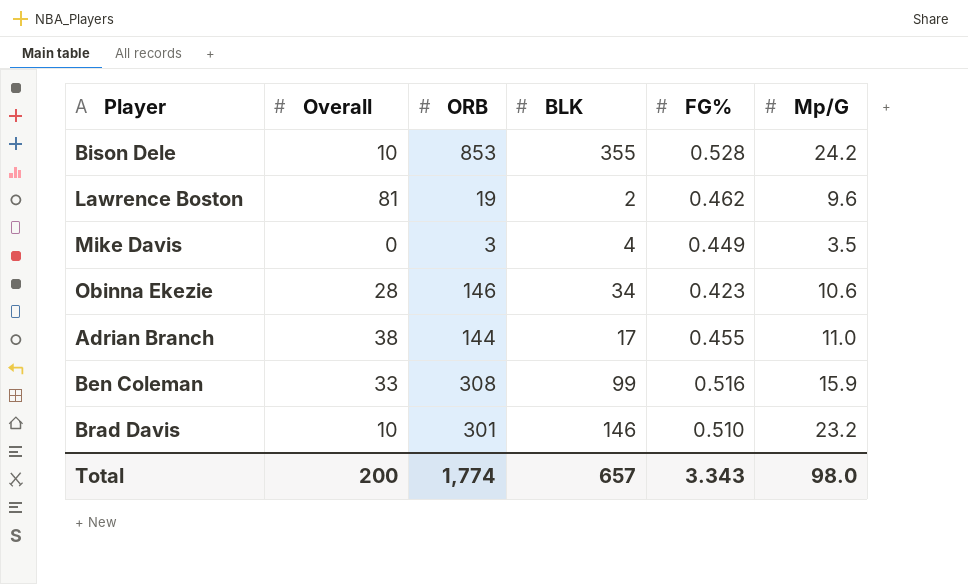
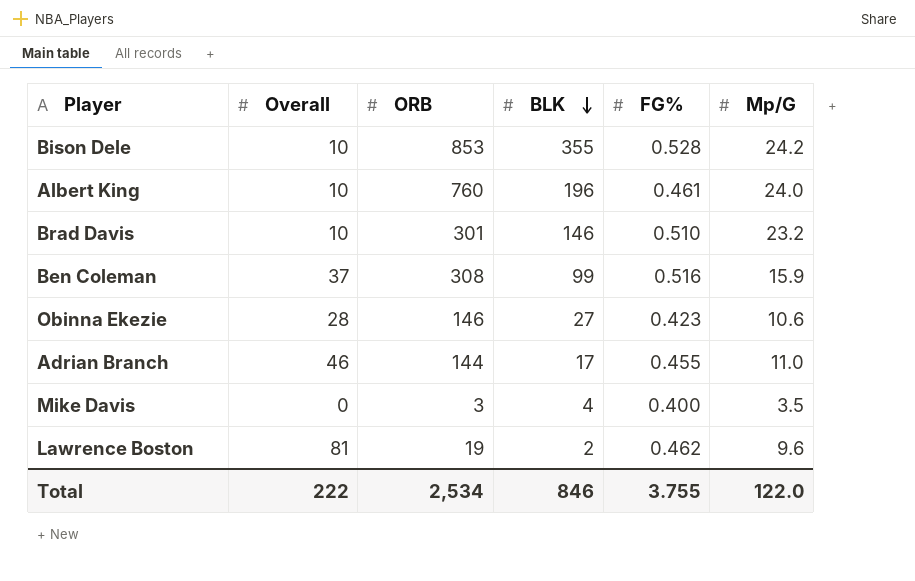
row order: none -> BLK descending
row Albert King: none -> 10 | 760 | 196 | 0.461 | 24.0
Ben Coleman | Overall: 33 -> 37
Obinna Ekezie | BLK: 34 -> 27
Adrian Branch | Overall: 38 -> 46
Mike Davis | FG%: 0.449 -> 0.400
Total | Overall: 200 -> 222
Total | ORB: 1,774 -> 2,534
Total | BLK: 657 -> 846
Total | FG%: 3.343 -> 3.755
Total | Mp/G: 98.0 -> 122.0

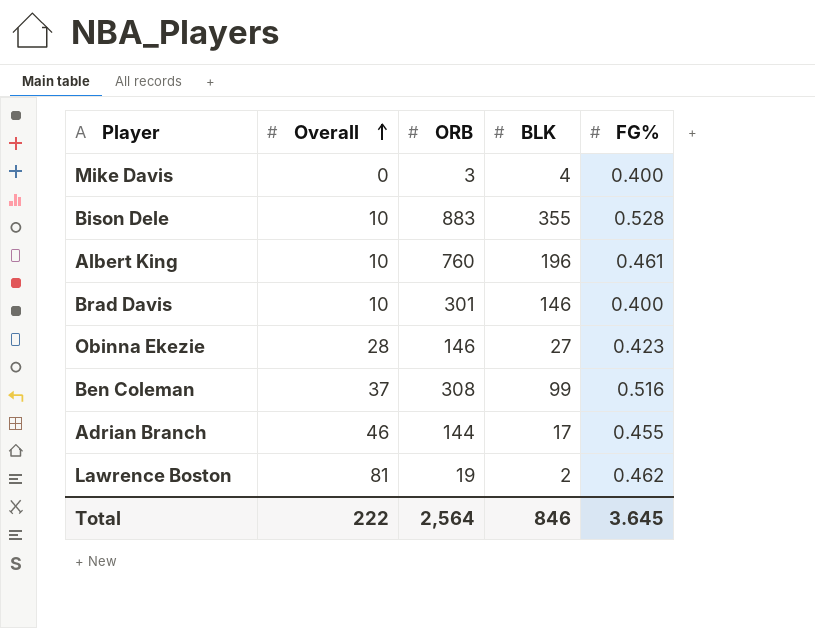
row order: BLK descending -> Overall ascending
column Mp/G | position: 6 -> none
Bison Dele | ORB: 853 -> 883
Brad Davis | FG%: 0.510 -> 0.400
Total | ORB: 2,534 -> 2,564
Total | FG%: 3.755 -> 3.645

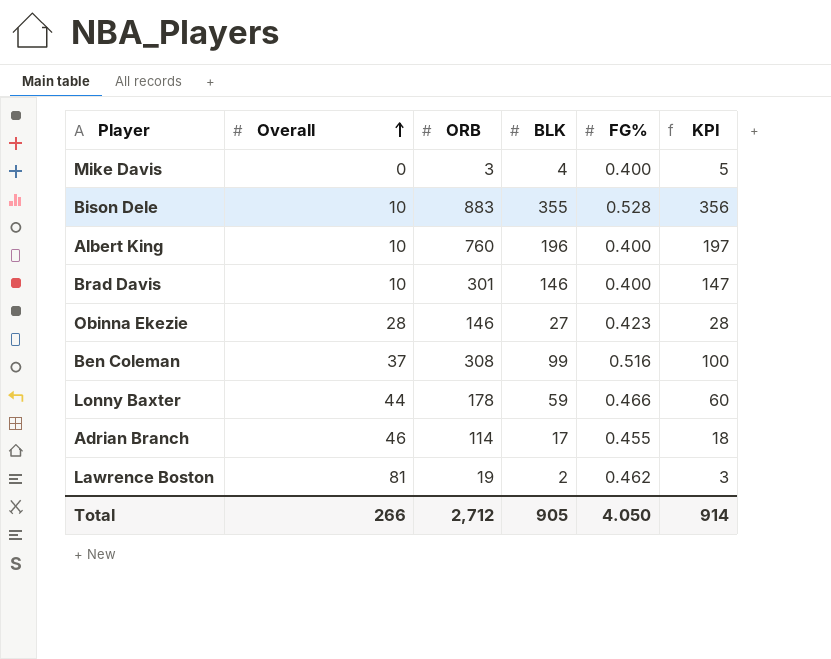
column KPI | formula: none -> [BLK] + 1
Albert King | FG%: 0.461 -> 0.400
row Lonny Baxter: none -> 44 | 178 | 59 | 0.466 | 60
Adrian Branch | ORB: 144 -> 114
Total | Overall: 222 -> 266
Total | ORB: 2,564 -> 2,712
Total | BLK: 846 -> 905
Total | FG%: 3.645 -> 4.050

